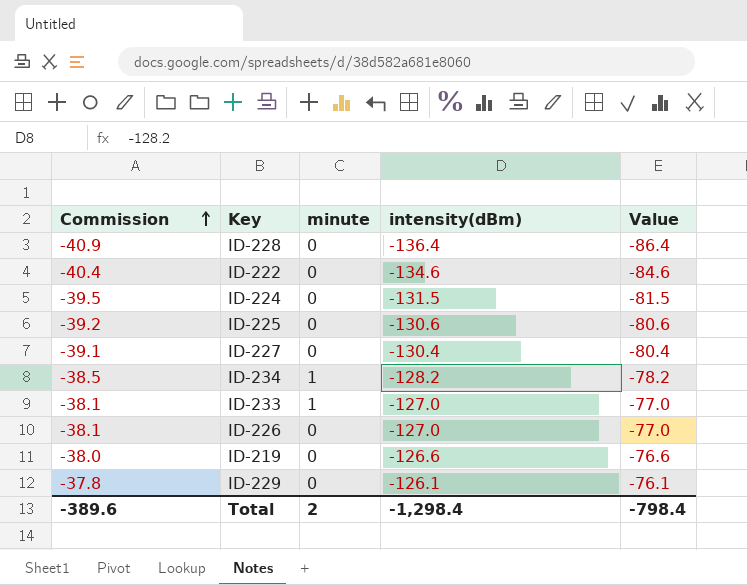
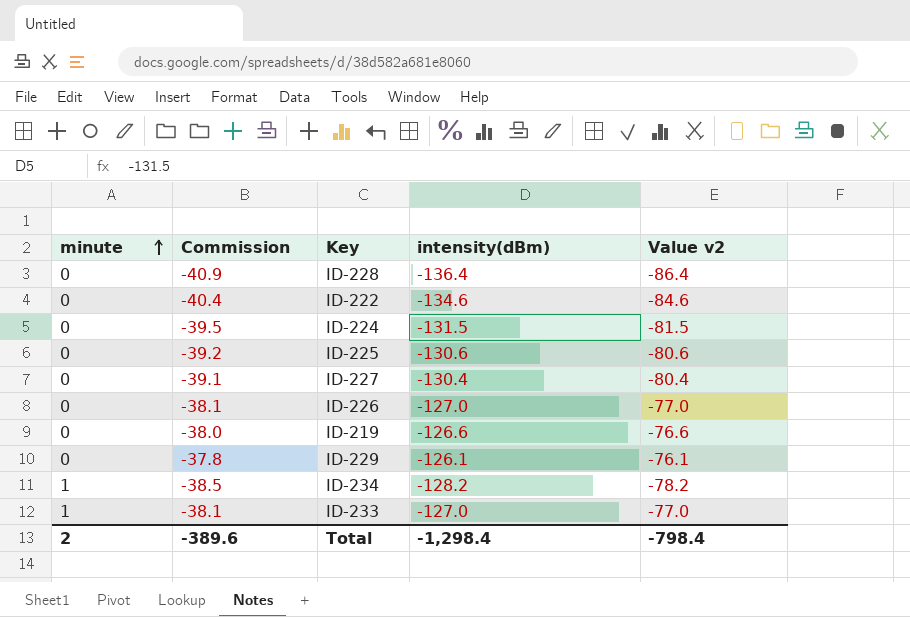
row order: Commission ascending -> minute ascending
column minute | position: 3 -> 1
column name: Value -> Value v2

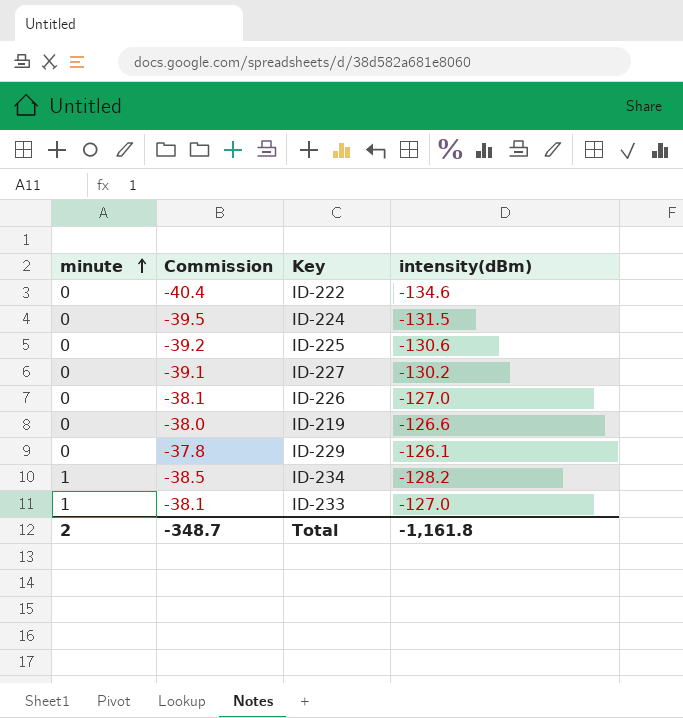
column Value v2 | formula: [intensity(dBm)] + 50 -> none
row ID-228: 0 | -40.9 | -136.4 | -86.4 -> none
ID-227 | intensity(dBm): -130.4 -> -130.2
Total | Commission: -389.6 -> -348.7
Total | intensity(dBm): -1,298.4 -> -1,161.8

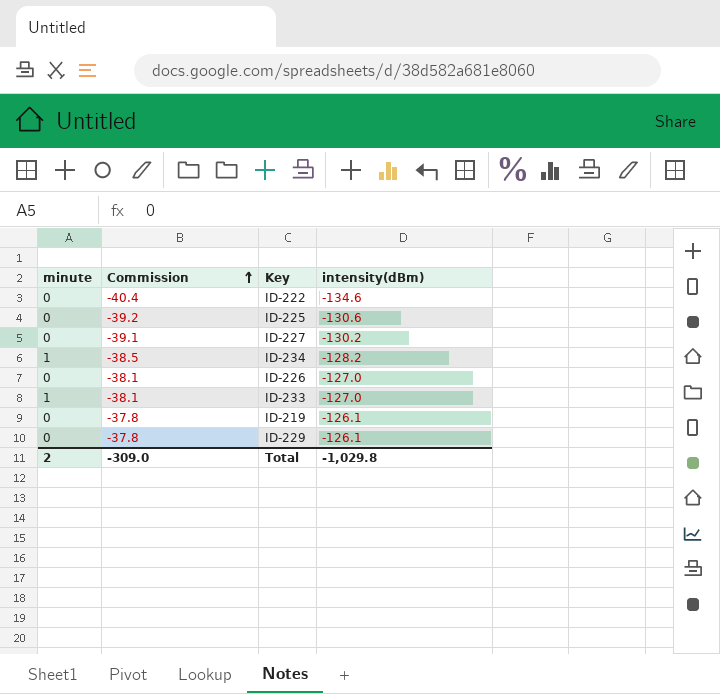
row order: minute ascending -> Commission ascending
row ID-224: 0 | -39.5 | -131.5 -> none
ID-219 | Commission: -38.0 -> -37.8
ID-219 | intensity(dBm): -126.6 -> -126.1
Total | Commission: -348.7 -> -309.0
Total | intensity(dBm): -1,161.8 -> -1,029.8

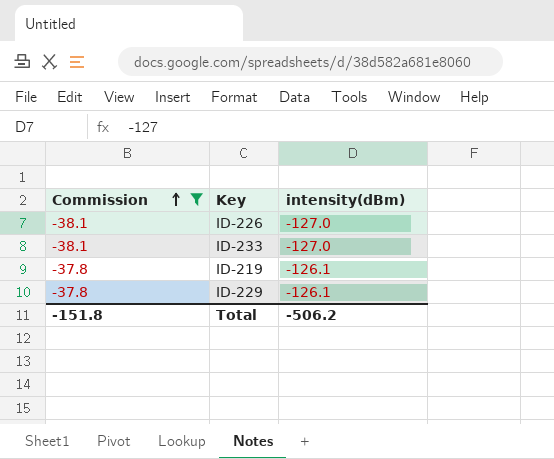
filter: none -> Commission >= -38.1
column minute | position: 1 -> none
Total | Commission: -309.0 -> -151.8
Total | intensity(dBm): -1,029.8 -> -506.2

